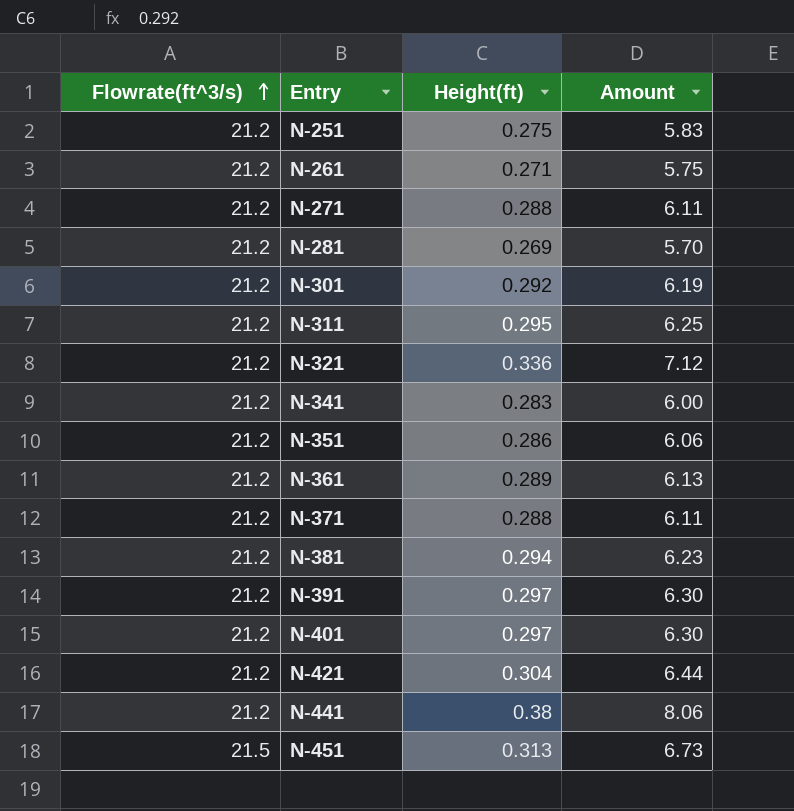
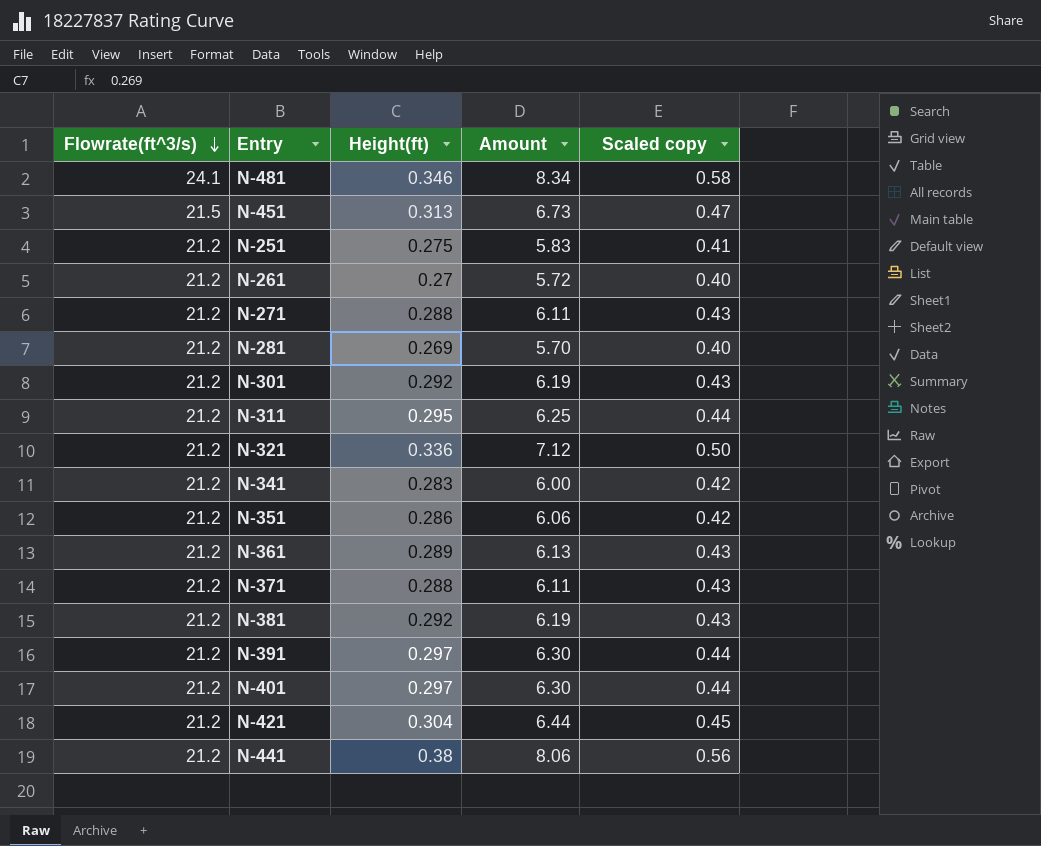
row order: Flowrate(ft^3/s) ascending -> Flowrate(ft^3/s) descending
column Scaled copy | formula: none -> [Amount] * 0.07
row N-481: none -> 24.1 | 0.346 | 8.34 | 0.58
N-261 | Height(ft): 0.271 -> 0.27
N-261 | Amount: 5.75 -> 5.72
N-381 | Height(ft): 0.294 -> 0.292
N-381 | Amount: 6.23 -> 6.19

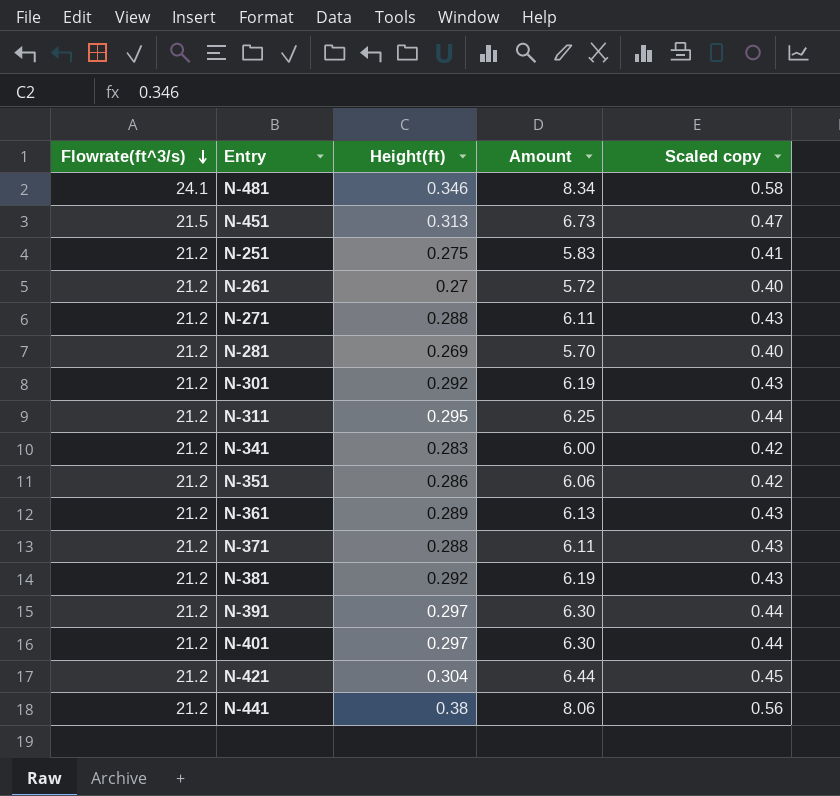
row N-321: 21.2 | 0.336 | 7.12 | 0.50 -> none

